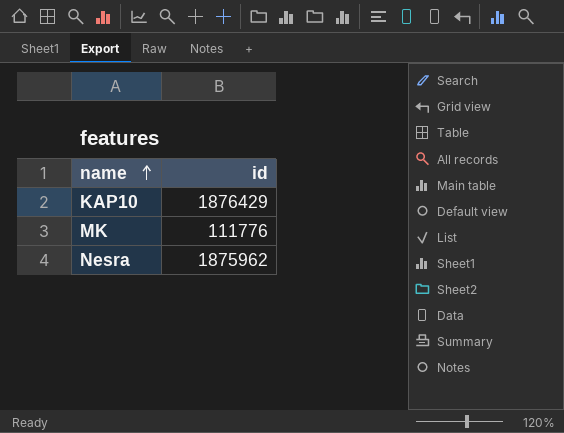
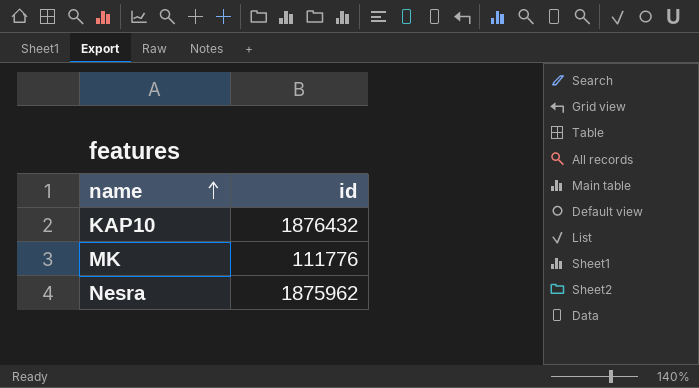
KAP10 | id: 1876429 -> 1876432

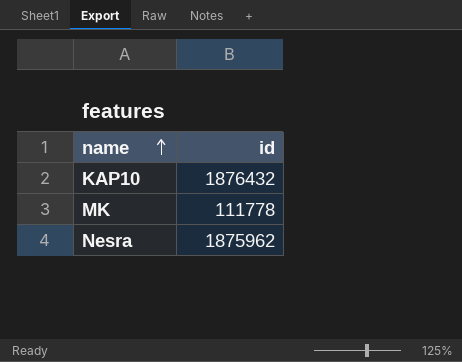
MK | id: 111776 -> 111778

